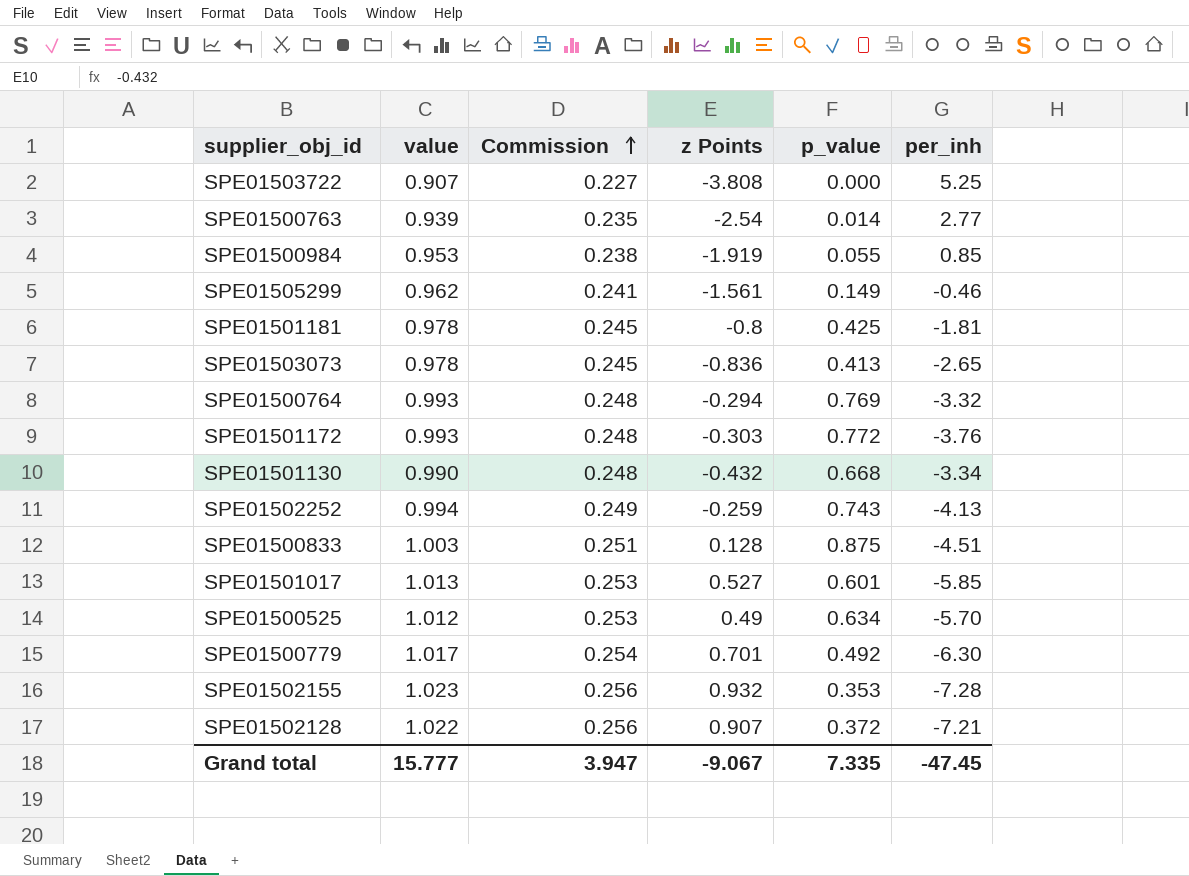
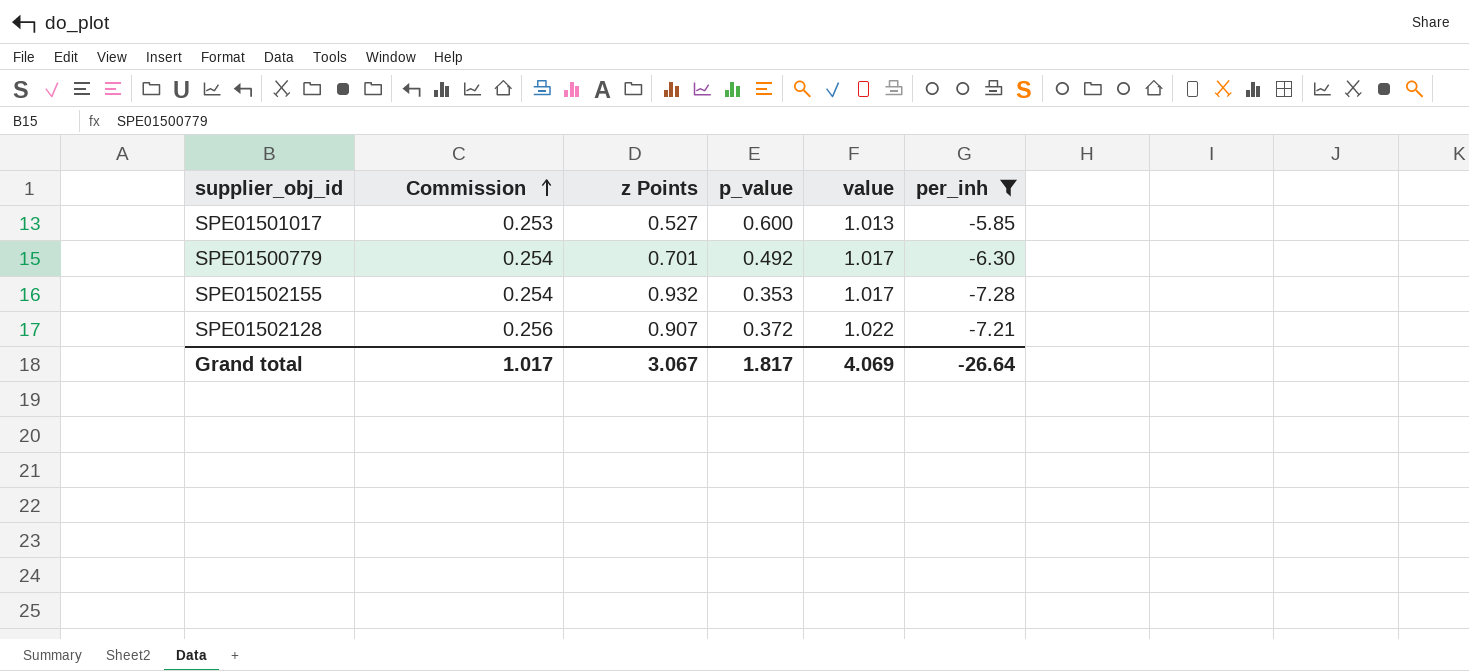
filter: none -> per_inh <= -5.85
column value | position: 2 -> 5
SPE01501017 | p_value: 0.601 -> 0.600
SPE01502155 | Commission: 0.256 -> 0.254
SPE01502155 | value: 1.023 -> 1.017
Grand total | Commission: 3.947 -> 1.017
Grand total | z Points: -9.067 -> 3.067
Grand total | p_value: 7.335 -> 1.817
Grand total | value: 15.777 -> 4.069
Grand total | per_inh: -47.45 -> -26.64

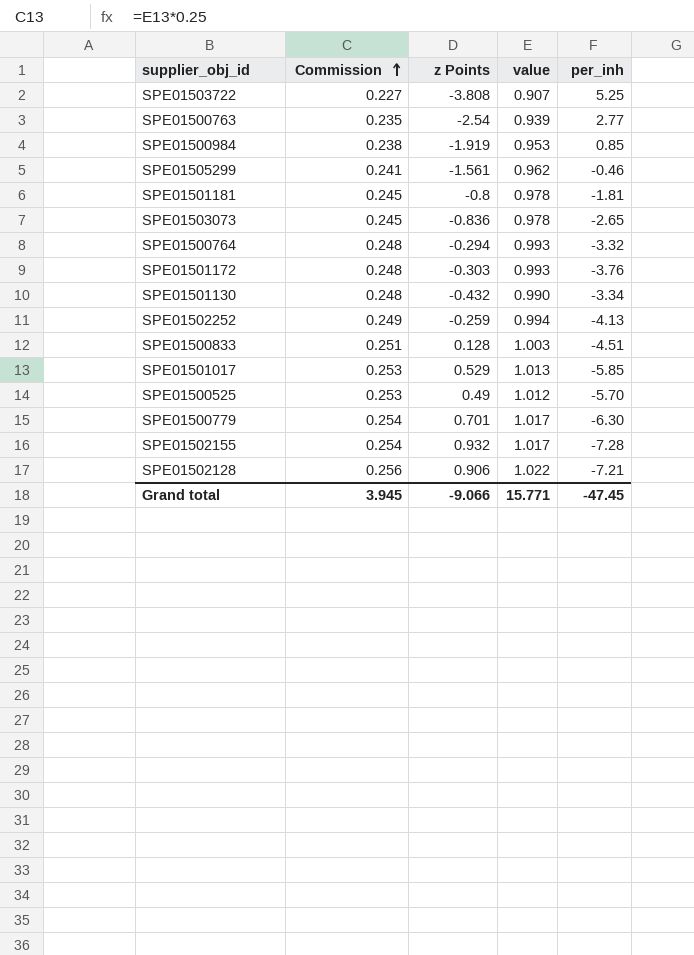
filter: per_inh <= -5.85 -> none
column p_value | position: 4 -> none
SPE01501017 | z Points: 0.527 -> 0.529
SPE01502128 | z Points: 0.907 -> 0.906
Grand total | Commission: 1.017 -> 3.945
Grand total | z Points: 3.067 -> -9.066
Grand total | value: 4.069 -> 15.771
Grand total | per_inh: -26.64 -> -47.45

